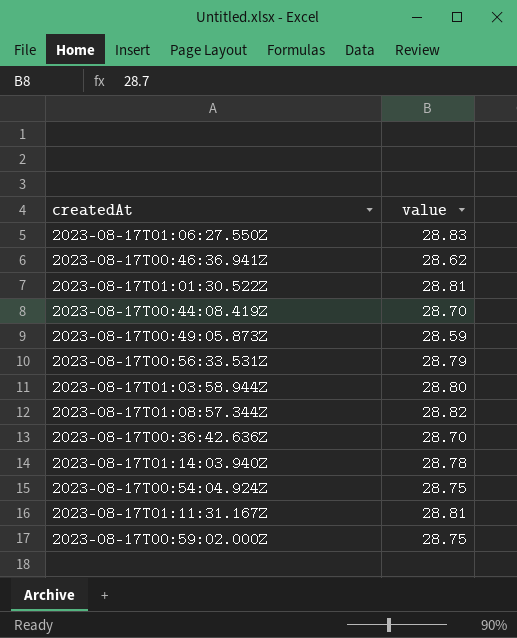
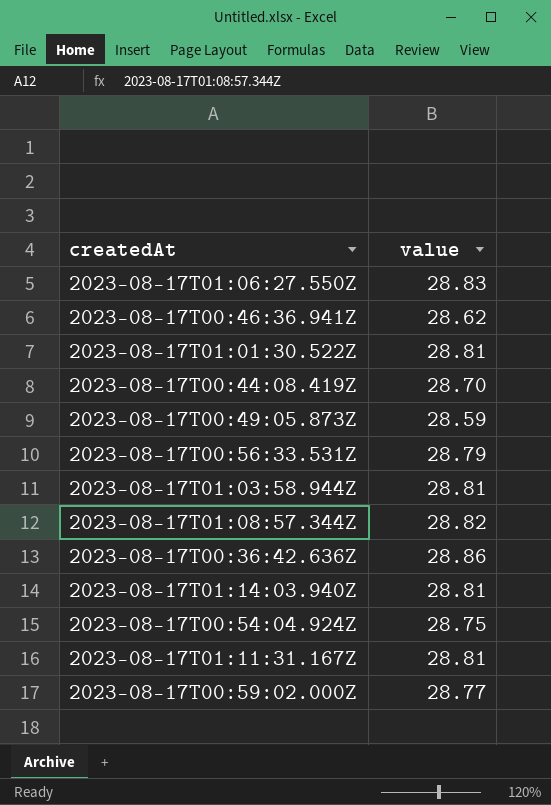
2023-08-17T01:03:58.944Z | value: 28.80 -> 28.81
2023-08-17T00:36:42.636Z | value: 28.70 -> 28.86
2023-08-17T01:14:03.940Z | value: 28.78 -> 28.81
2023-08-17T00:59:02.000Z | value: 28.75 -> 28.77

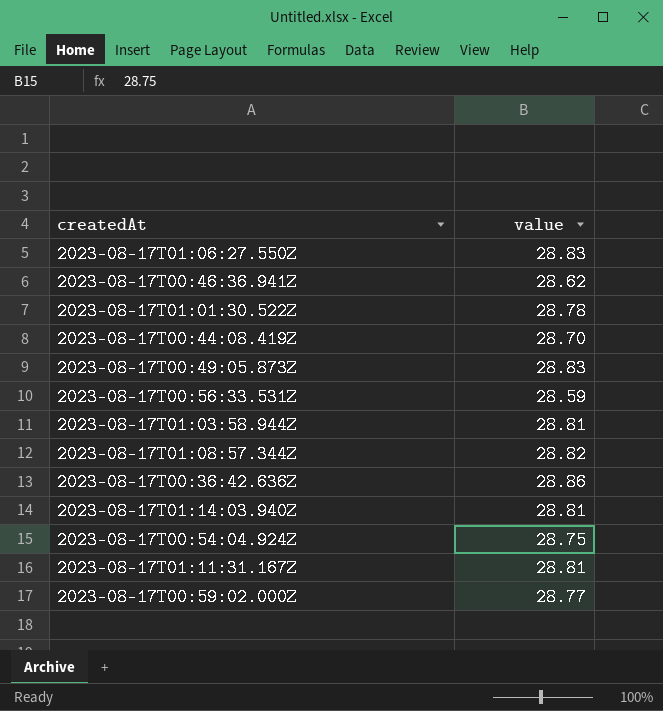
2023-08-17T01:01:30.522Z | value: 28.81 -> 28.78
2023-08-17T00:49:05.873Z | value: 28.59 -> 28.83
2023-08-17T00:56:33.531Z | value: 28.79 -> 28.59

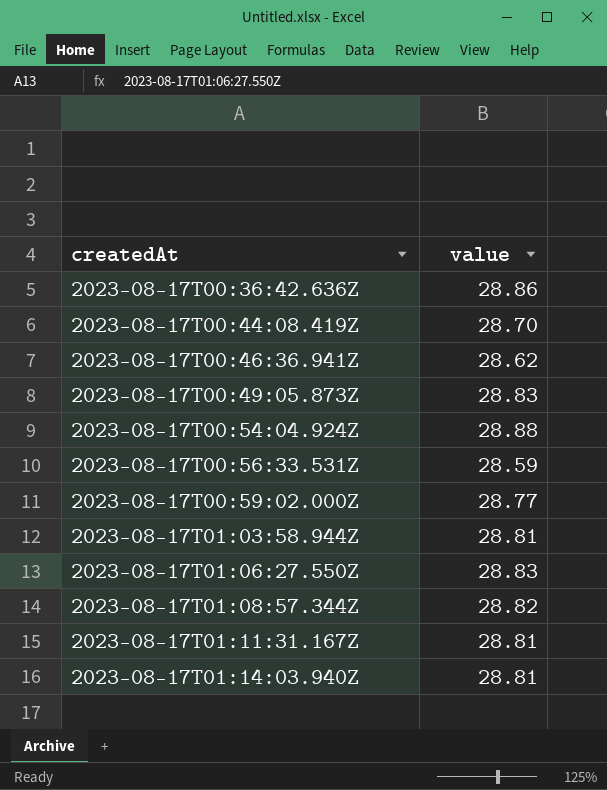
row order: none -> createdAt ascending
row 2023-08-17T01:01:30.522Z: 28.78 -> none
2023-08-17T00:54:04.924Z | value: 28.75 -> 28.88

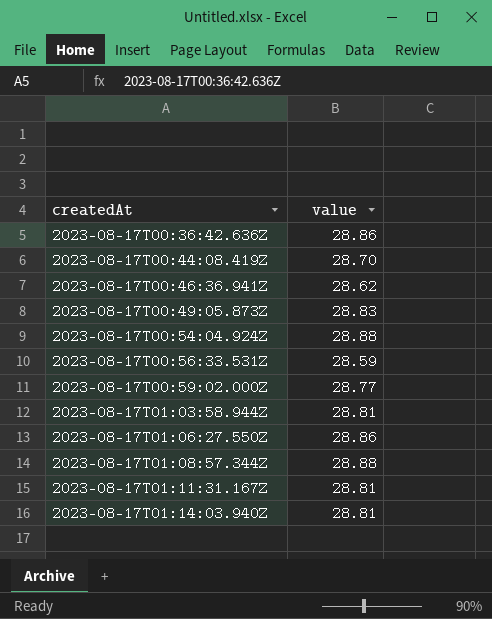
2023-08-17T01:06:27.550Z | value: 28.83 -> 28.86
2023-08-17T01:08:57.344Z | value: 28.82 -> 28.88

